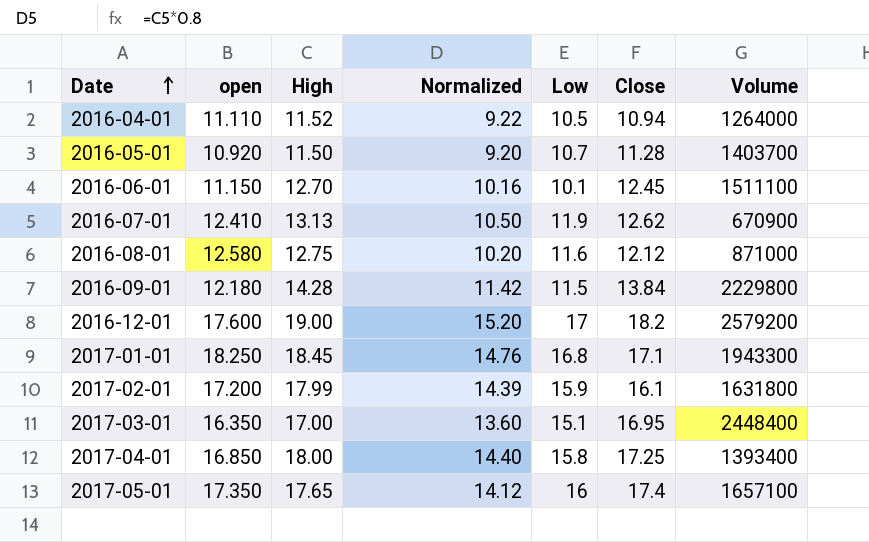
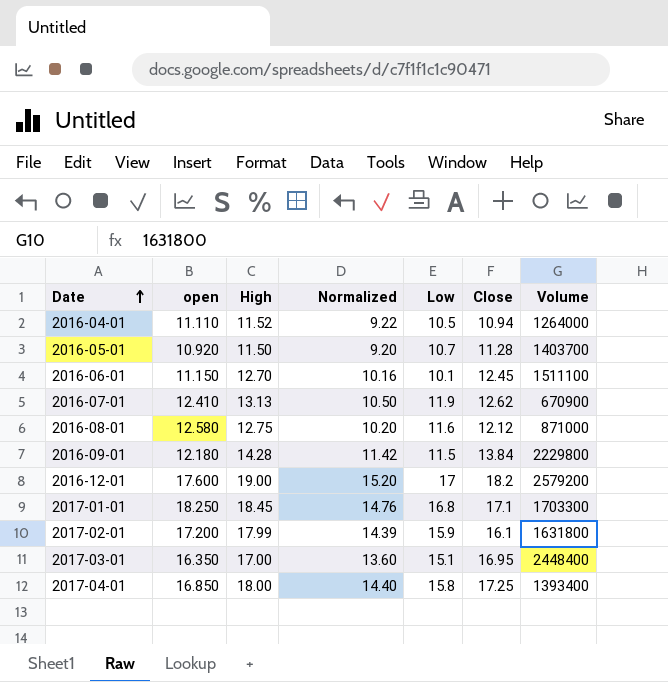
row 2017-05-01: 17.350 | 17.65 | 14.12 | 16 | 17.4 | 1657100 -> none
2017-01-01 | Volume: 1943300 -> 1703300

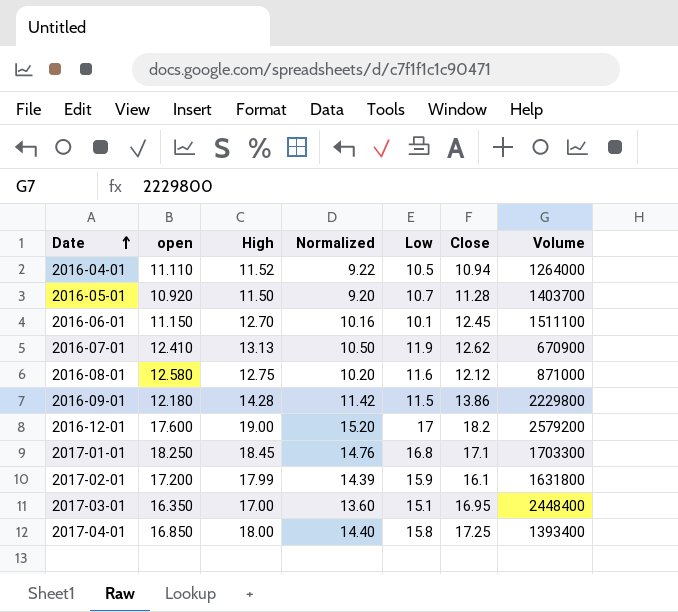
2016-09-01 | Close: 13.84 -> 13.86

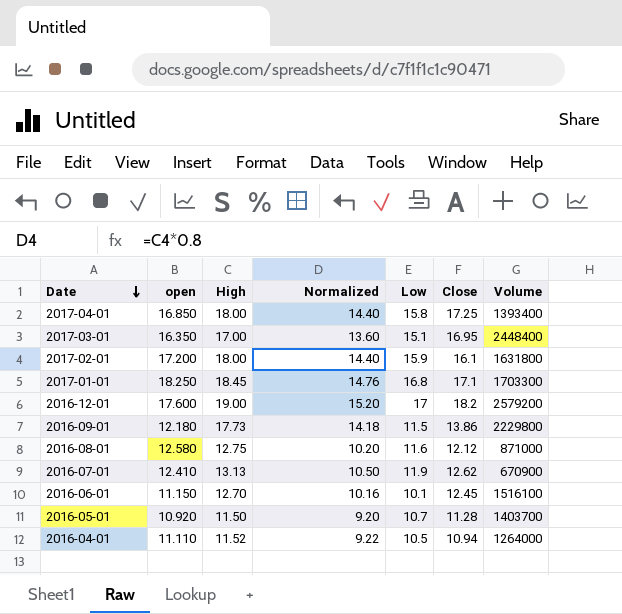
row order: Date ascending -> Date descending
2017-02-01 | High: 17.99 -> 18.00
2017-02-01 | Normalized: 14.39 -> 14.40
2016-09-01 | High: 14.28 -> 17.73
2016-09-01 | Normalized: 11.42 -> 14.18
2016-06-01 | Volume: 1511100 -> 1516100

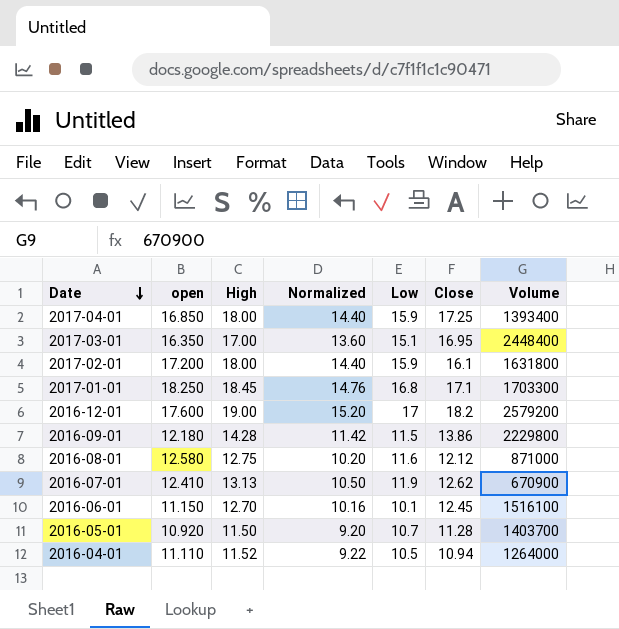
2017-04-01 | Low: 15.8 -> 15.9
2016-09-01 | High: 17.73 -> 14.28
2016-09-01 | Normalized: 14.18 -> 11.42

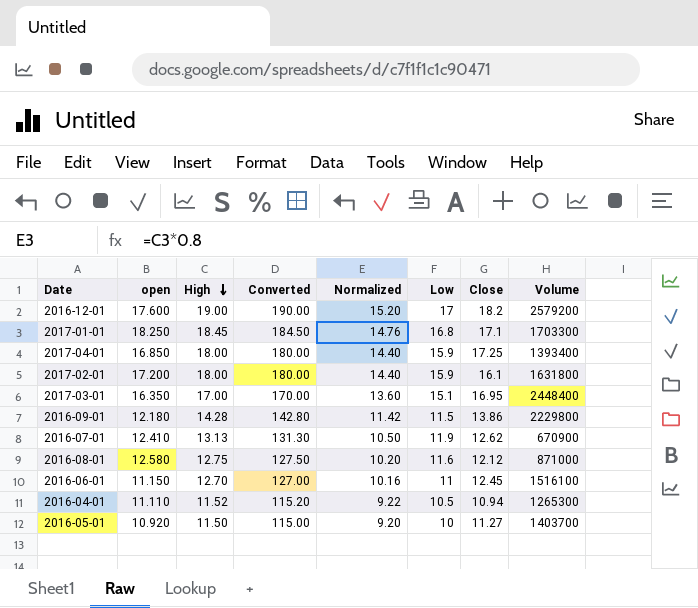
row order: Date descending -> High descending
column Converted | formula: none -> [High] * 10
2016-06-01 | Low: 10.1 -> 11
2016-04-01 | Volume: 1264000 -> 1265300
2016-05-01 | Low: 10.7 -> 10
2016-05-01 | Close: 11.28 -> 11.27

